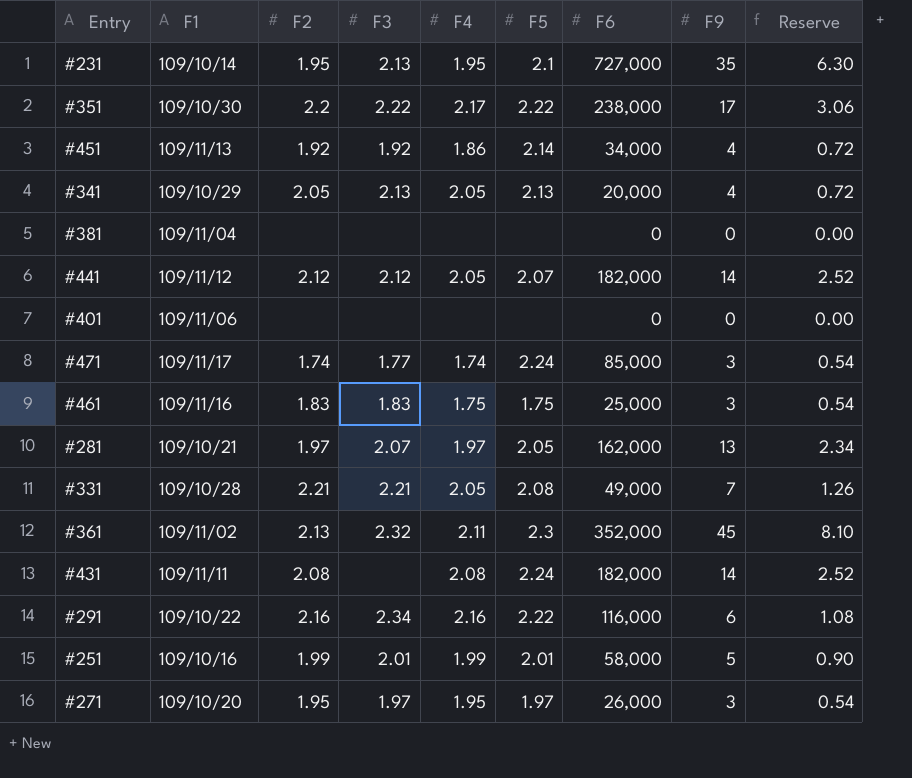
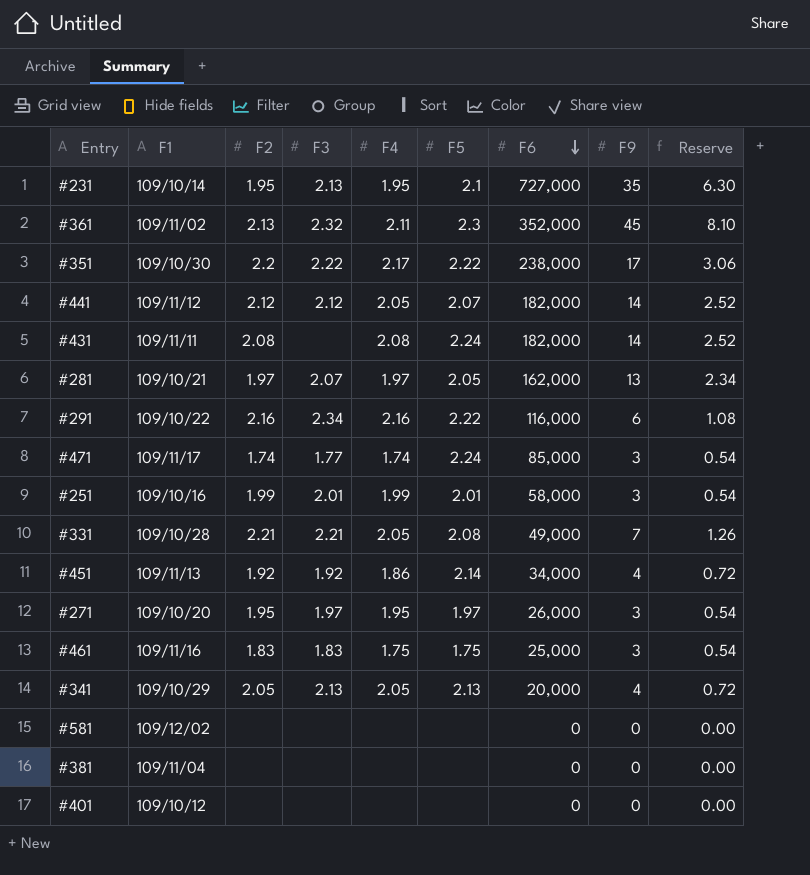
row order: none -> F6 descending
#251 | F9: 5 -> 3
#251 | Reserve: 0.90 -> 0.54
row #581: none -> 109/12/02 | none | none | none | none | 0 | 0 | 0.00
#401 | F1: 109/11/06 -> 109/10/12

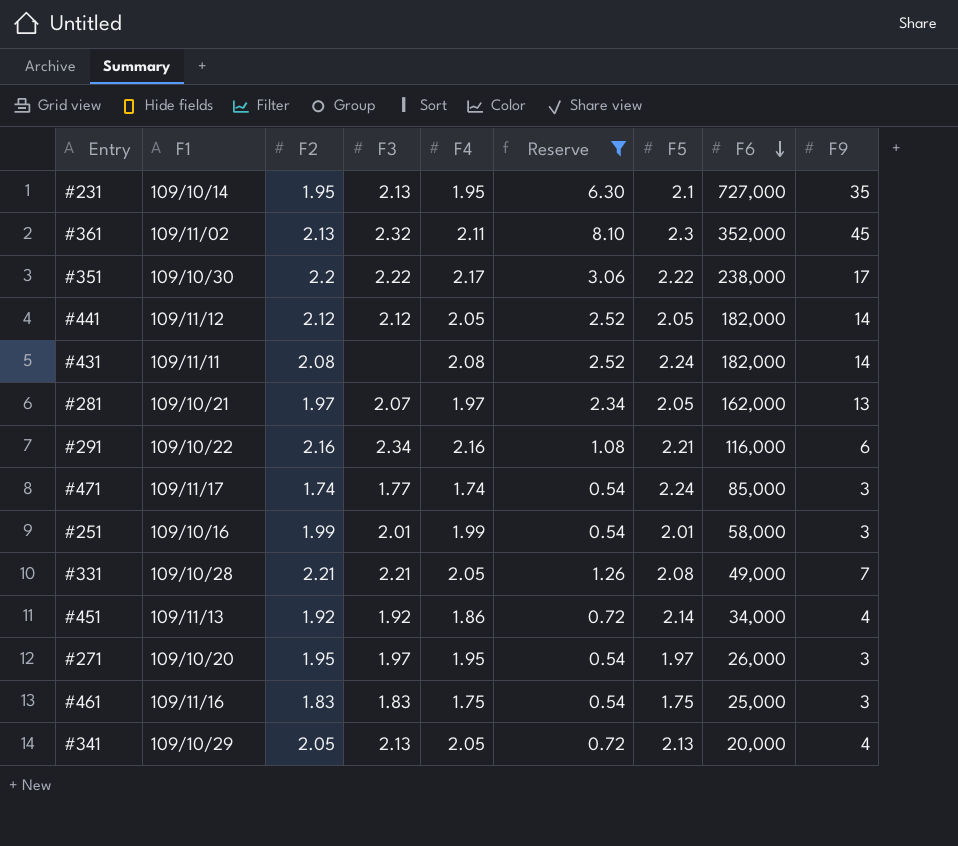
filter: none -> Reserve != 0.00
column Reserve | position: 9 -> 6
#441 | F5: 2.07 -> 2.05
#291 | F5: 2.22 -> 2.21

